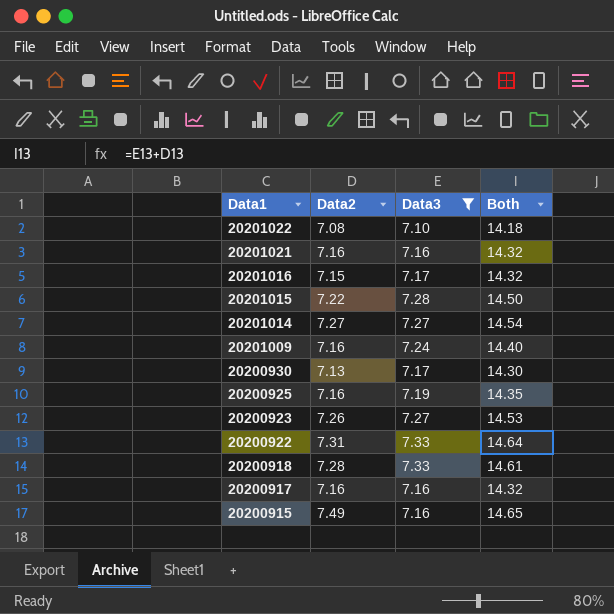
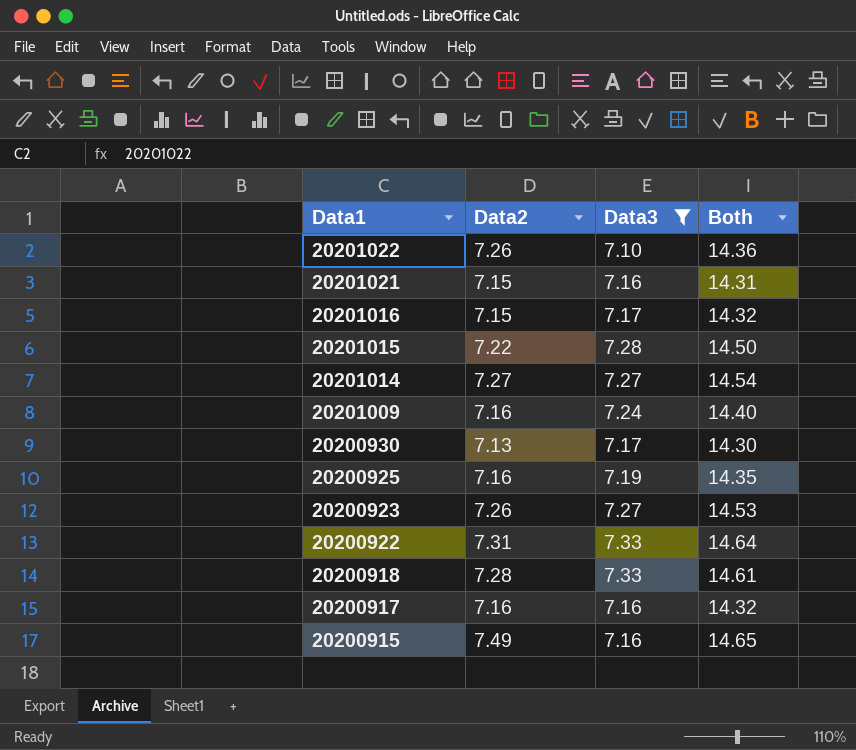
20201022 | Data2: 7.08 -> 7.26
20201022 | Both: 14.18 -> 14.36
20201021 | Data2: 7.16 -> 7.15
20201021 | Both: 14.32 -> 14.31

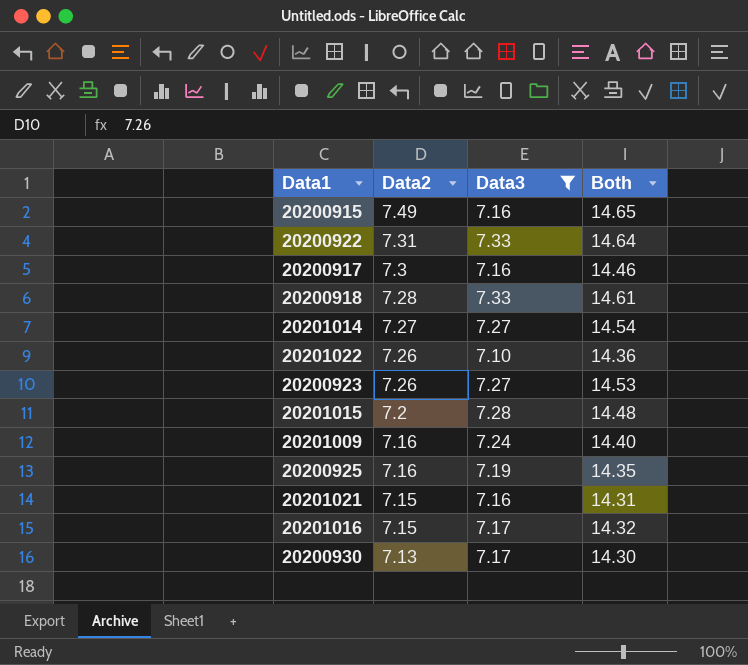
row order: Data1 descending -> Data2 descending
20200917 | Data2: 7.16 -> 7.3
20200917 | Both: 14.32 -> 14.46
20201015 | Data2: 7.22 -> 7.2
20201015 | Both: 14.50 -> 14.48

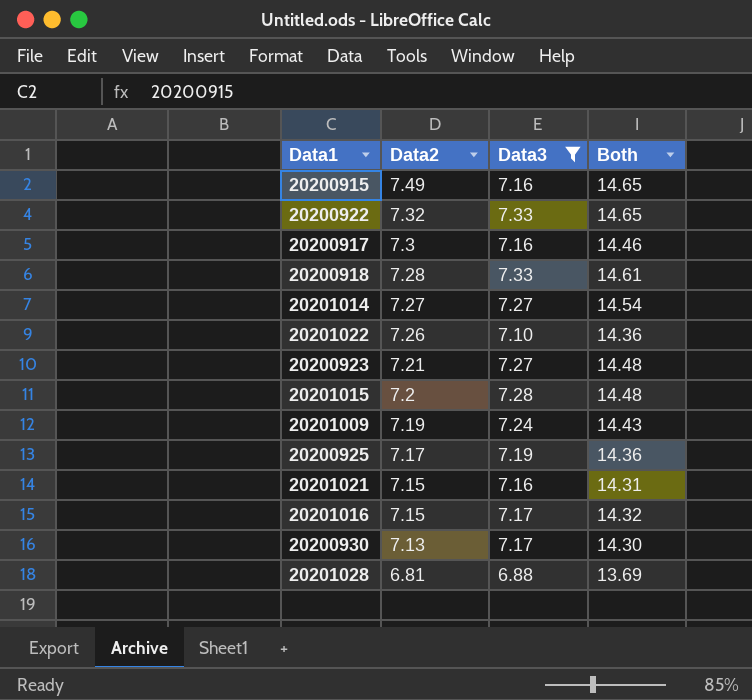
20200922 | Data2: 7.31 -> 7.32
20200922 | Both: 14.64 -> 14.65
20200923 | Data2: 7.26 -> 7.21
20200923 | Both: 14.53 -> 14.48
20201009 | Data2: 7.16 -> 7.19
20201009 | Both: 14.40 -> 14.43
20200925 | Data2: 7.16 -> 7.17
20200925 | Both: 14.35 -> 14.36
row 20201028: none -> 6.81 | 6.88 | 13.69

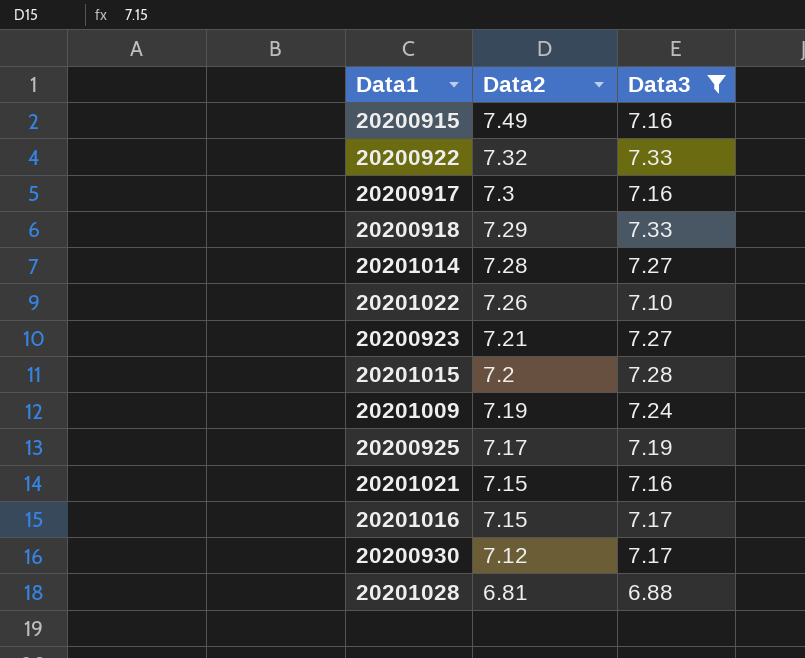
column Both | formula: [Data2] + [Data3] -> none
20200918 | Data2: 7.28 -> 7.29
20201014 | Data2: 7.27 -> 7.28
20200930 | Data2: 7.13 -> 7.12

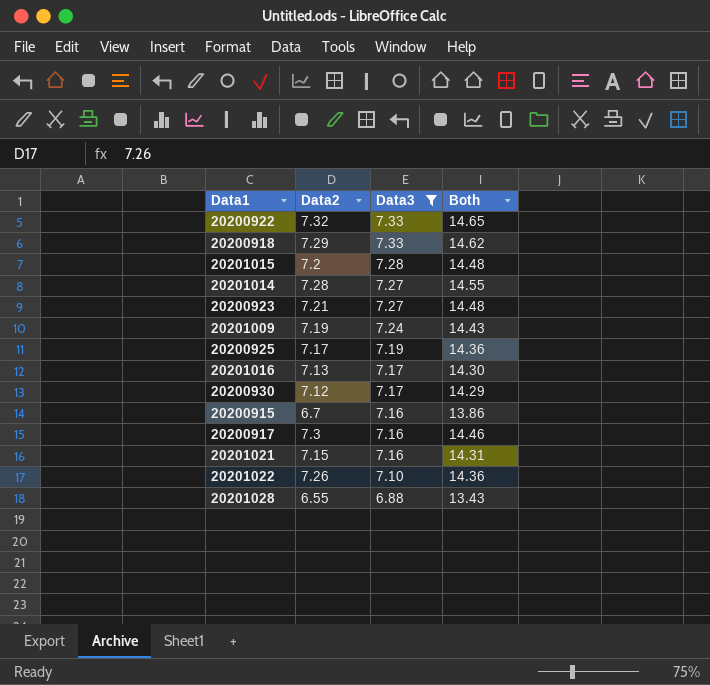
row order: Data2 descending -> Data3 descending
column Both | formula: none -> [Data2] + [Data3]
20201016 | Data2: 7.15 -> 7.13
20200915 | Data2: 7.49 -> 6.7
20201028 | Data2: 6.81 -> 6.55

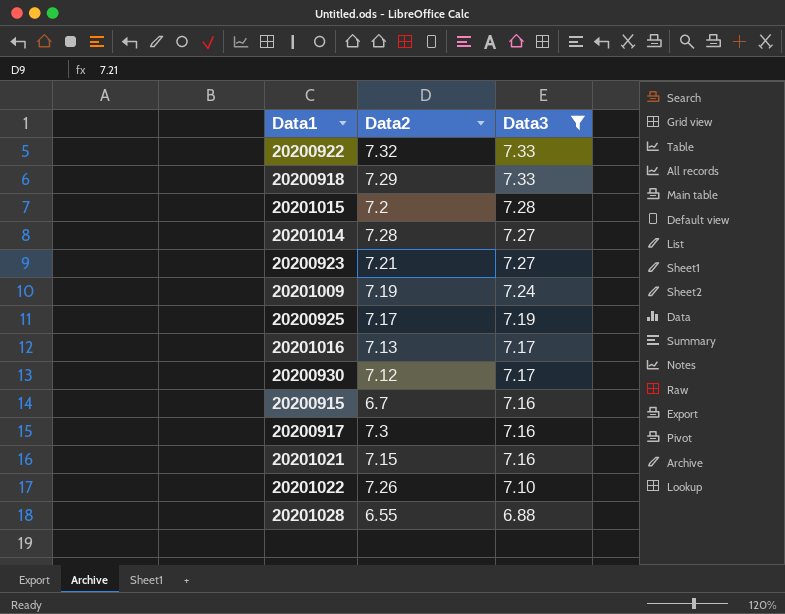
column Both | formula: [Data2] + [Data3] -> none

